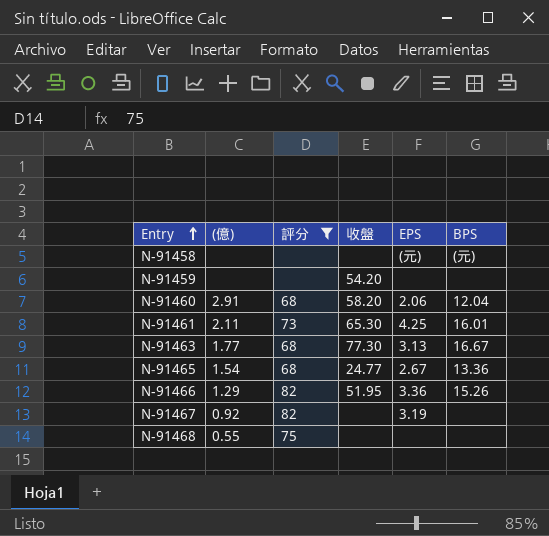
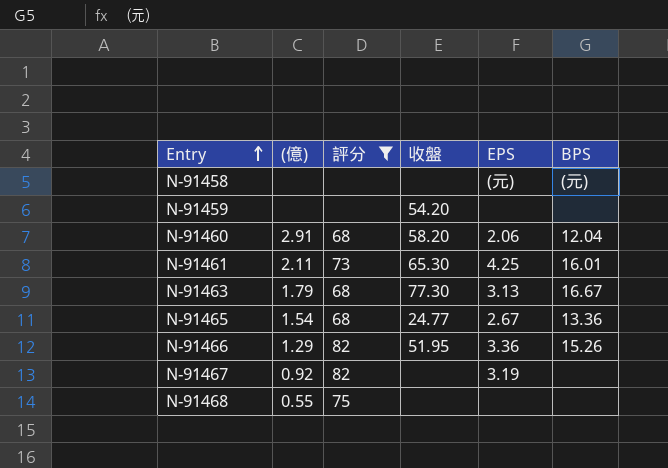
N-91463 | (億): 1.77 -> 1.79

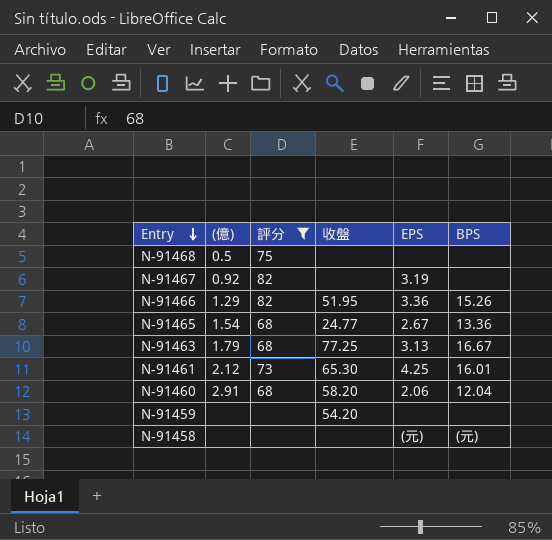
row order: Entry ascending -> Entry descending
N-91468 | (億): 0.55 -> 0.5
N-91463 | 收盤: 77.30 -> 77.25
N-91461 | (億): 2.11 -> 2.12

